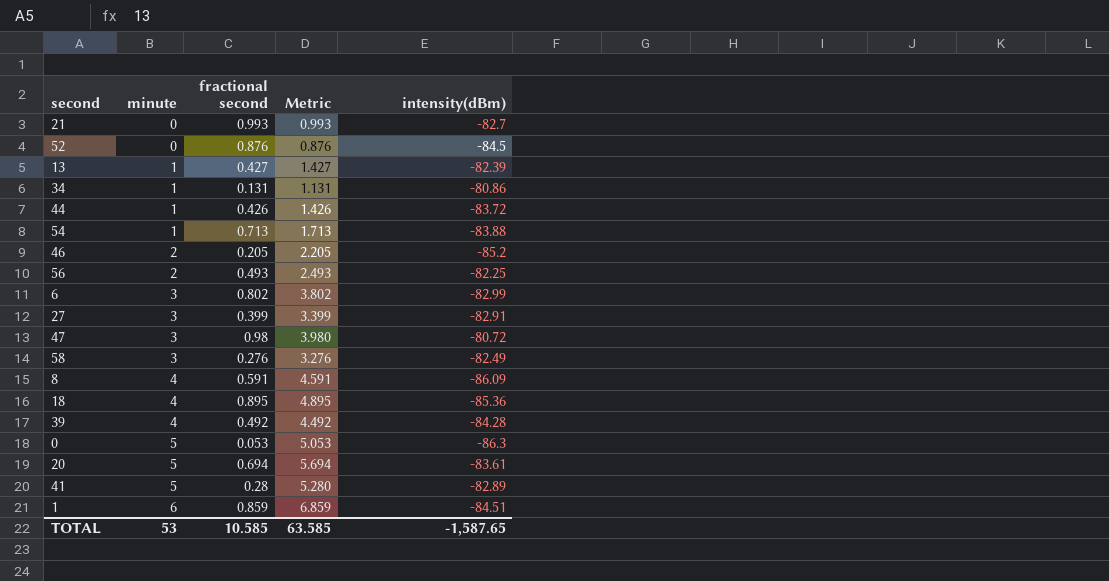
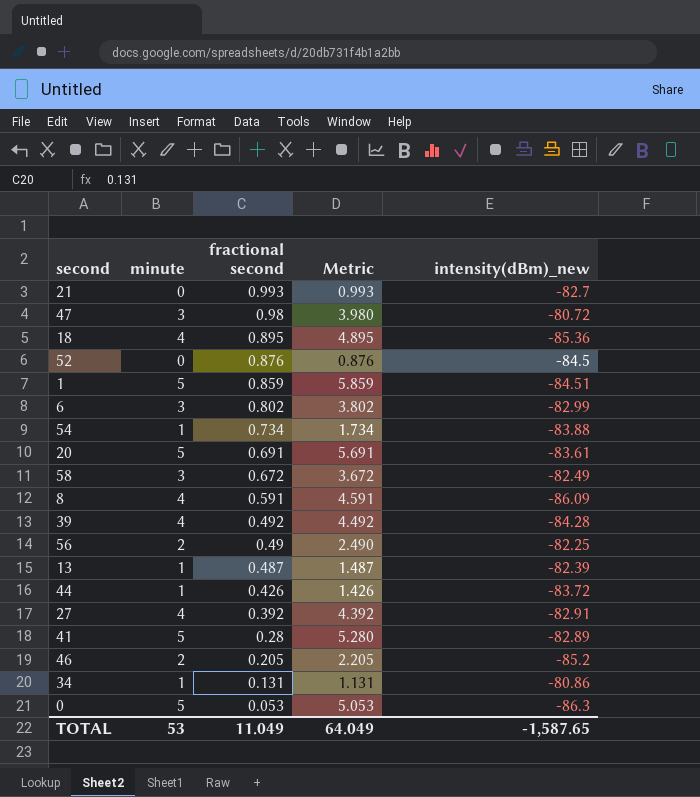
row order: minute ascending -> fractional second descending
column name: intensity(dBm) -> intensity(dBm)_new
1 | minute: 6 -> 5
1 | Metric: 6.859 -> 5.859
54 | fractional second: 0.713 -> 0.734
54 | Metric: 1.713 -> 1.734
20 | fractional second: 0.694 -> 0.691
20 | Metric: 5.694 -> 5.691
58 | fractional second: 0.276 -> 0.672
58 | Metric: 3.276 -> 3.672
56 | fractional second: 0.493 -> 0.49
56 | Metric: 2.493 -> 2.490
13 | fractional second: 0.427 -> 0.487
13 | Metric: 1.427 -> 1.487
27 | minute: 3 -> 4
27 | fractional second: 0.399 -> 0.392
27 | Metric: 3.399 -> 4.392
TOTAL | fractional second: 10.585 -> 11.049
TOTAL | Metric: 63.585 -> 64.049

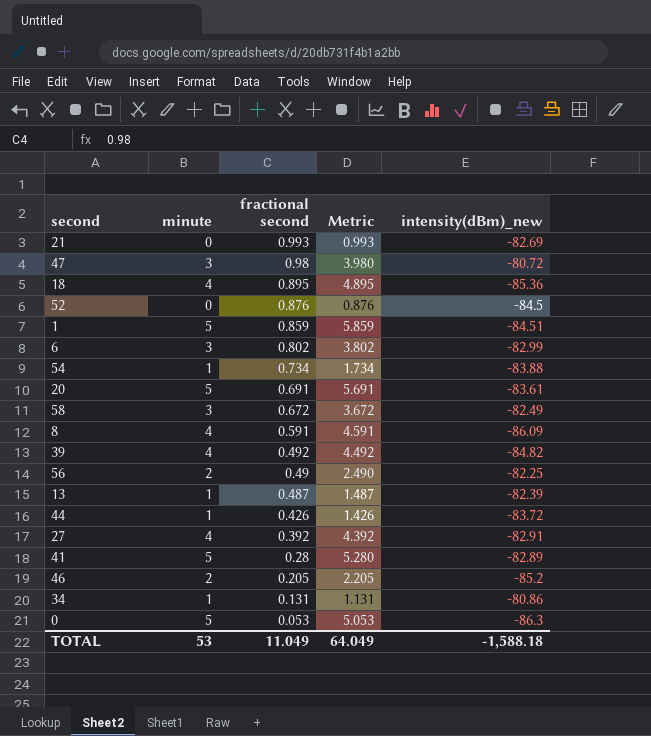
21 | intensity(dBm)_new: -82.7 -> -82.69
39 | intensity(dBm)_new: -84.28 -> -84.82
TOTAL | intensity(dBm)_new: -1,587.65 -> -1,588.18

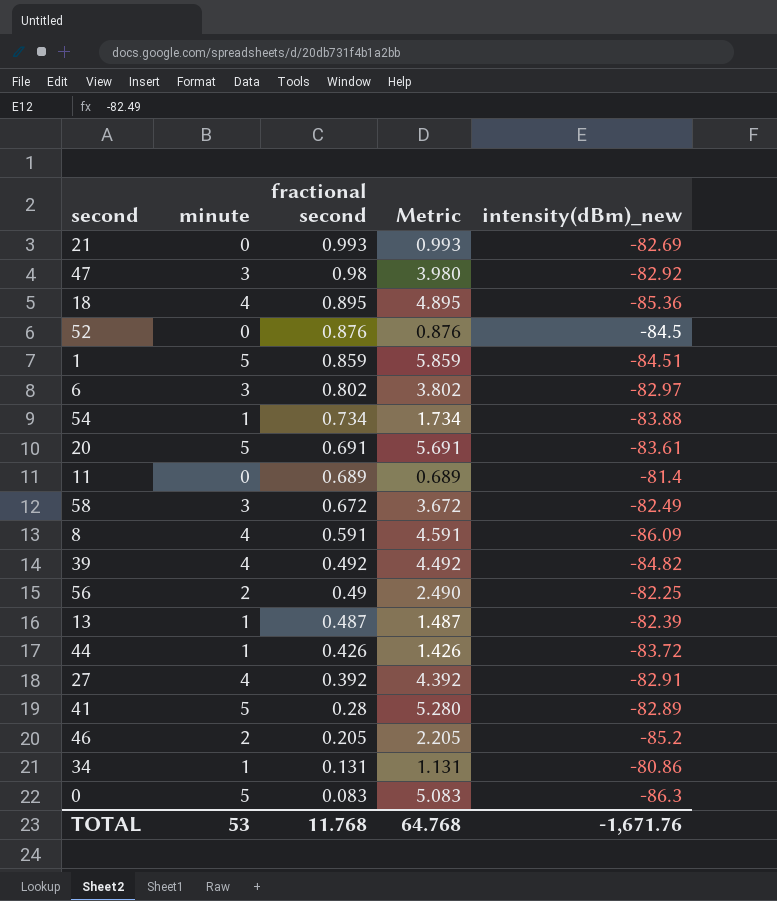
47 | intensity(dBm)_new: -80.72 -> -82.92
6 | intensity(dBm)_new: -82.99 -> -82.97
row 11: none -> 0 | 0.689 | 0.689 | -81.4
0 | fractional second: 0.053 -> 0.083
0 | Metric: 5.053 -> 5.083
TOTAL | fractional second: 11.049 -> 11.768
TOTAL | Metric: 64.049 -> 64.768
TOTAL | intensity(dBm)_new: -1,588.18 -> -1,671.76

